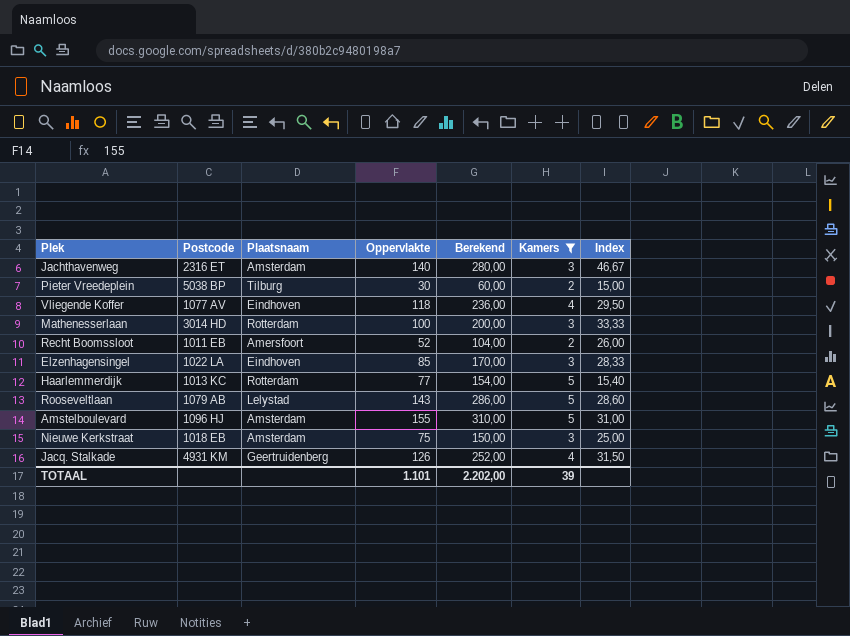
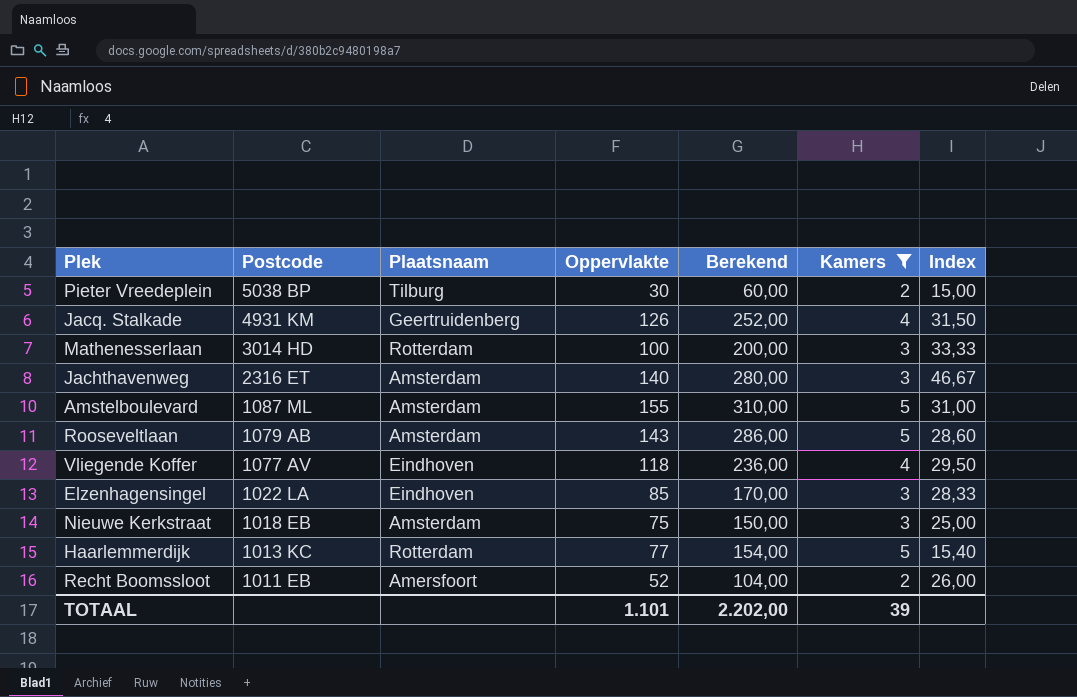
row order: none -> Postcode descending
Amstelboulevard | Postcode: 1096 HJ -> 1087 ML
Rooseveltlaan | Plaatsnaam: Lelystad -> Amsterdam

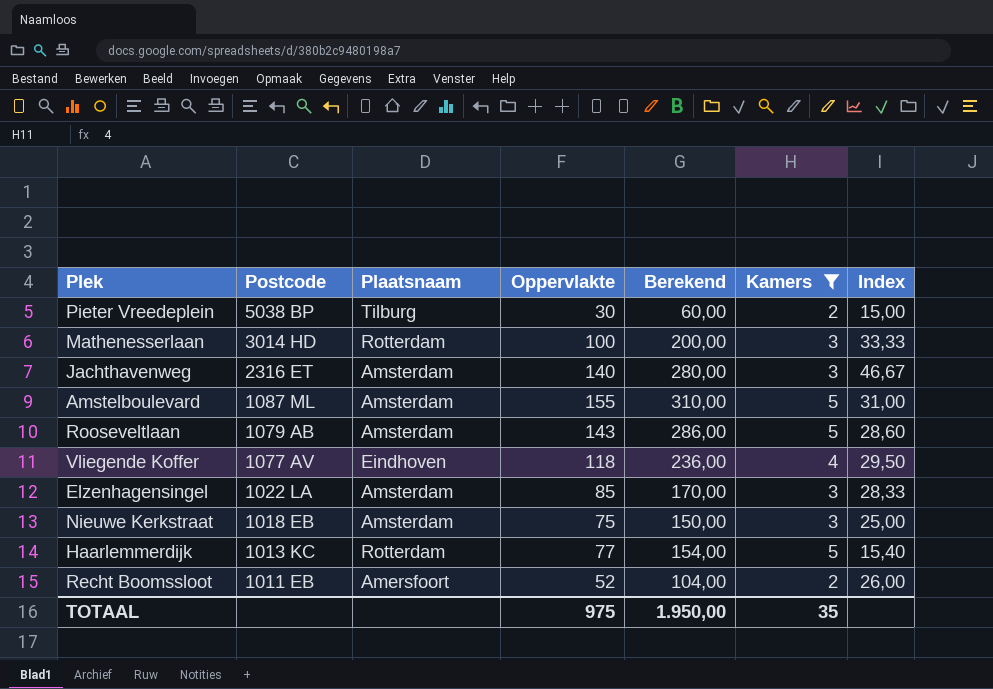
row Jacq. Stalkade: 4931 KM | Geertruidenberg | 126 | 252,00 | 4 | 31,50 -> none
Elzenhagensingel | Plaatsnaam: Eindhoven -> Amsterdam
TOTAAL | Oppervlakte: 1.101 -> 975
TOTAAL | Berekend: 2.202,00 -> 1.950,00
TOTAAL | Kamers: 39 -> 35

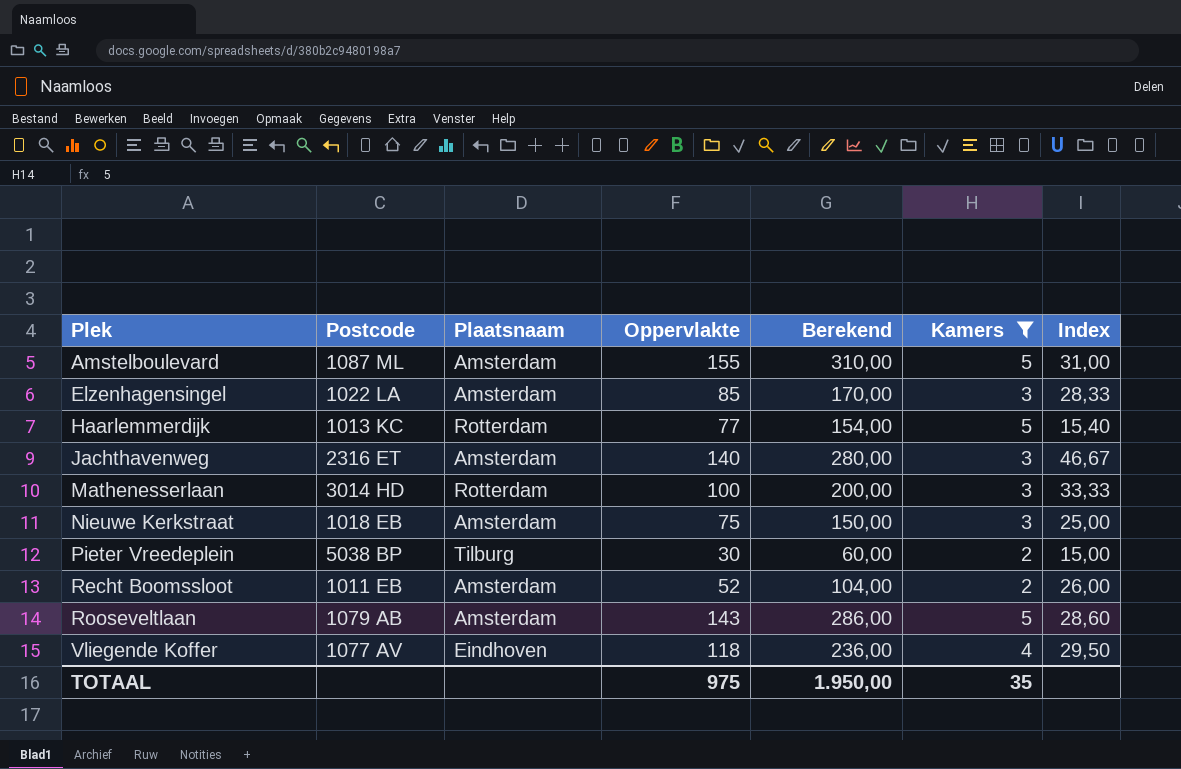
row order: Postcode descending -> Plek ascending
Recht Boomssloot | Plaatsnaam: Amersfoort -> Amsterdam

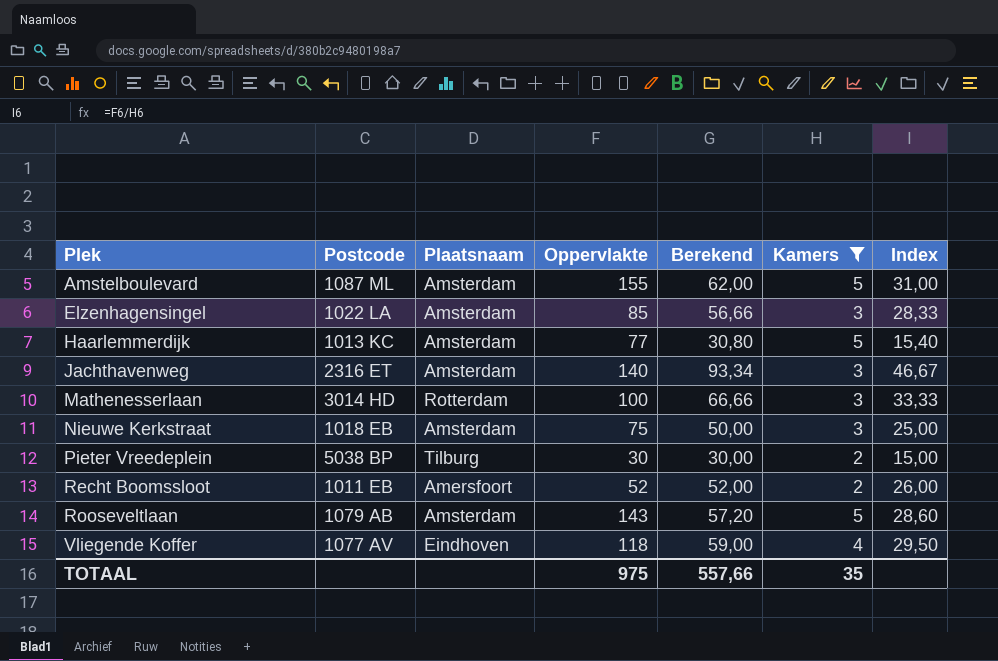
column Berekend | formula: [Oppervlakte] * 2 -> [Index] * 2
Haarlemmerdijk | Plaatsnaam: Rotterdam -> Amsterdam
Recht Boomssloot | Plaatsnaam: Amsterdam -> Amersfoort
TOTAAL | Berekend: 1.950,00 -> 557,66

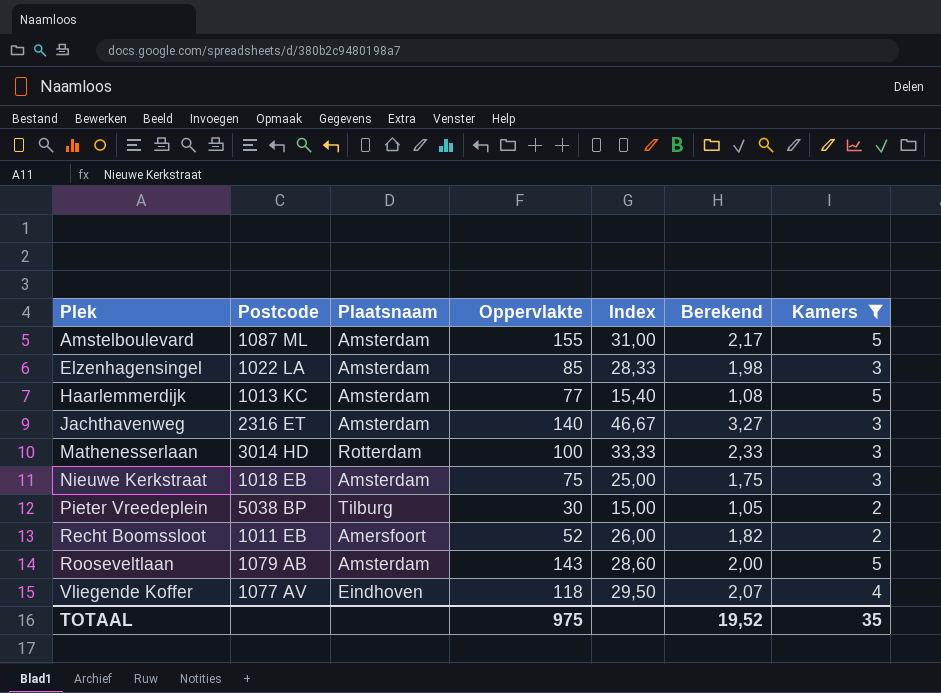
column Index | position: 7 -> 5
column Berekend | formula: [Index] * 2 -> [Index] * 0,07
TOTAAL | Berekend: 557,66 -> 19,52

